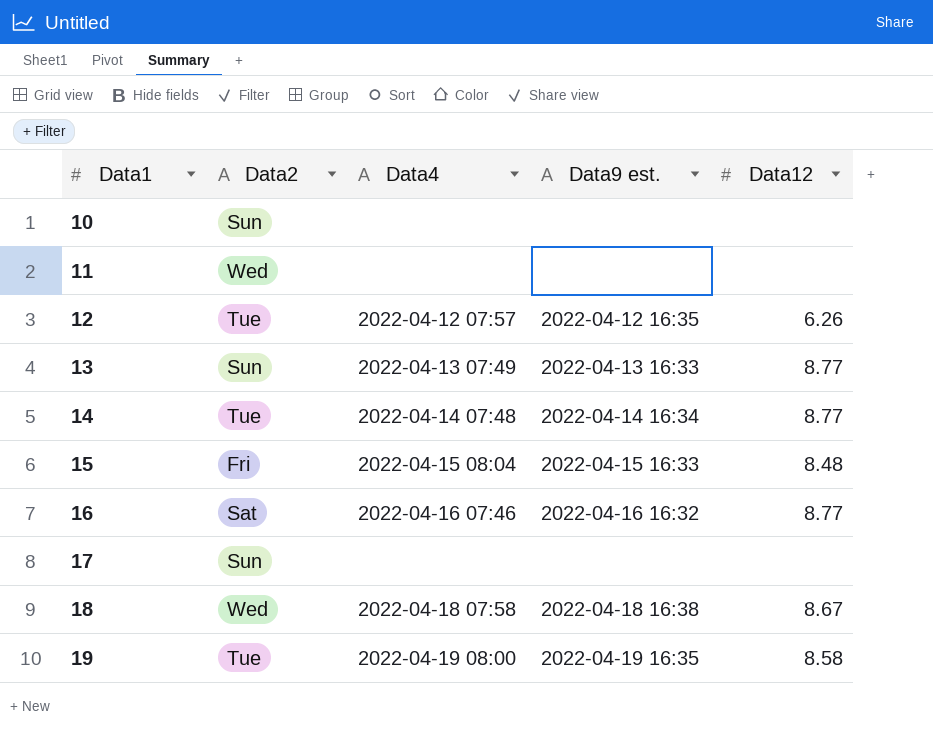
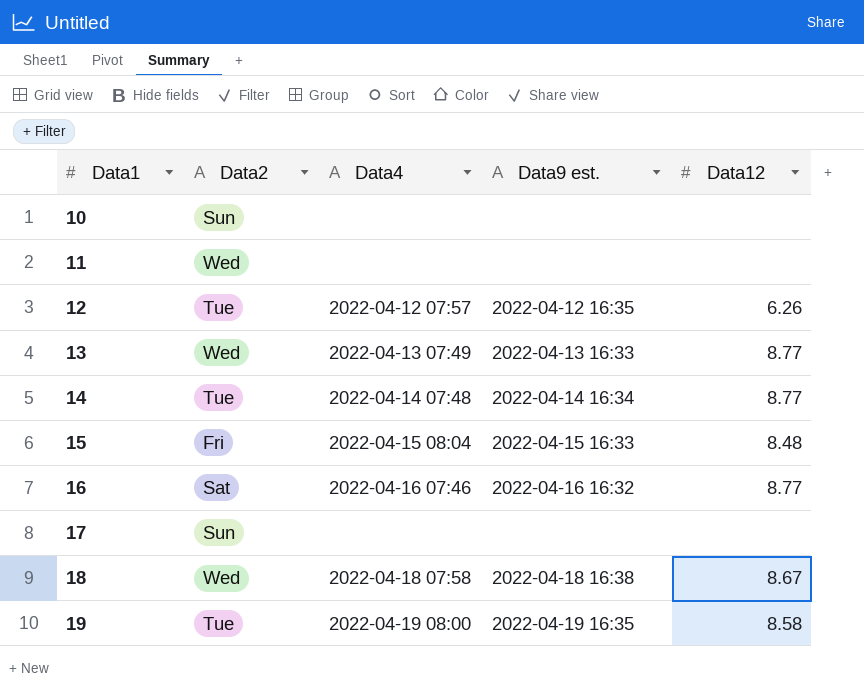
13 | Data2: Sun -> Wed

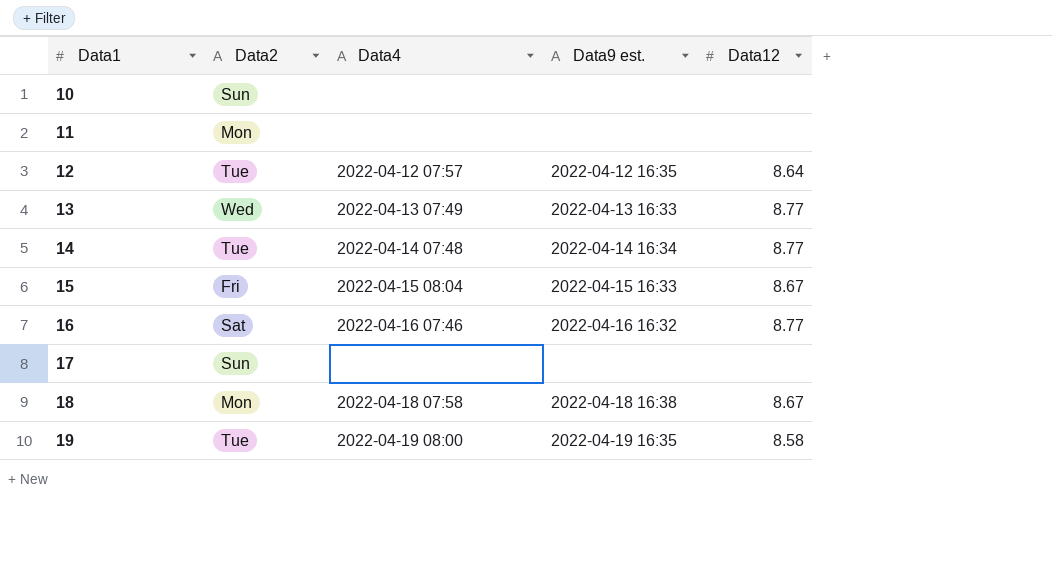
11 | Data2: Wed -> Mon
12 | Data12: 6.26 -> 8.64
15 | Data12: 8.48 -> 8.67
18 | Data2: Wed -> Mon

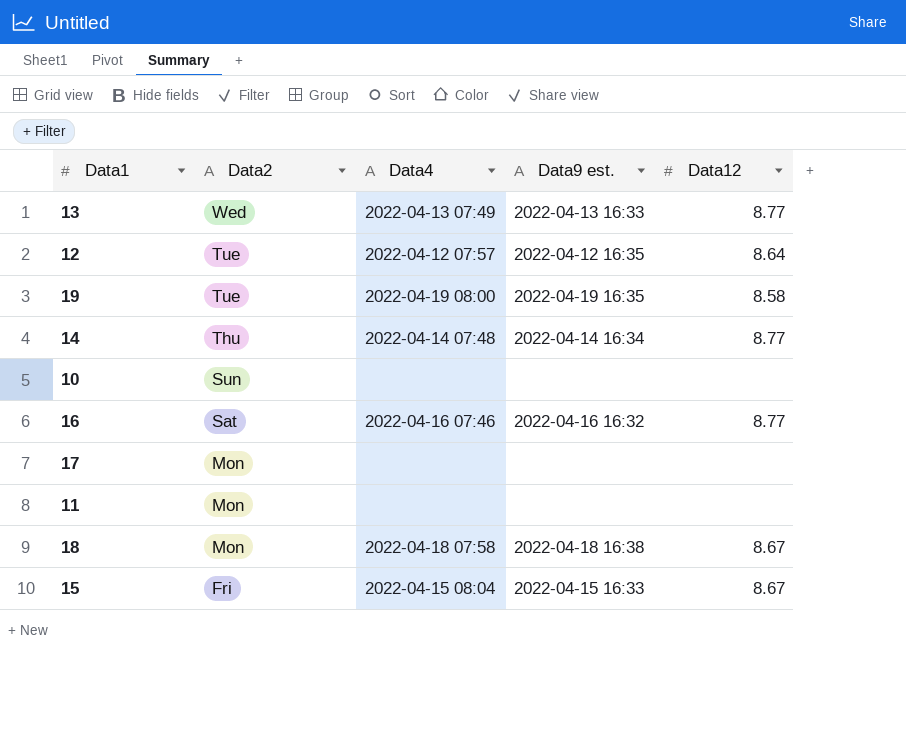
row order: Data1 ascending -> Data2 descending
14 | Data2: Tue -> Thu
17 | Data2: Sun -> Mon

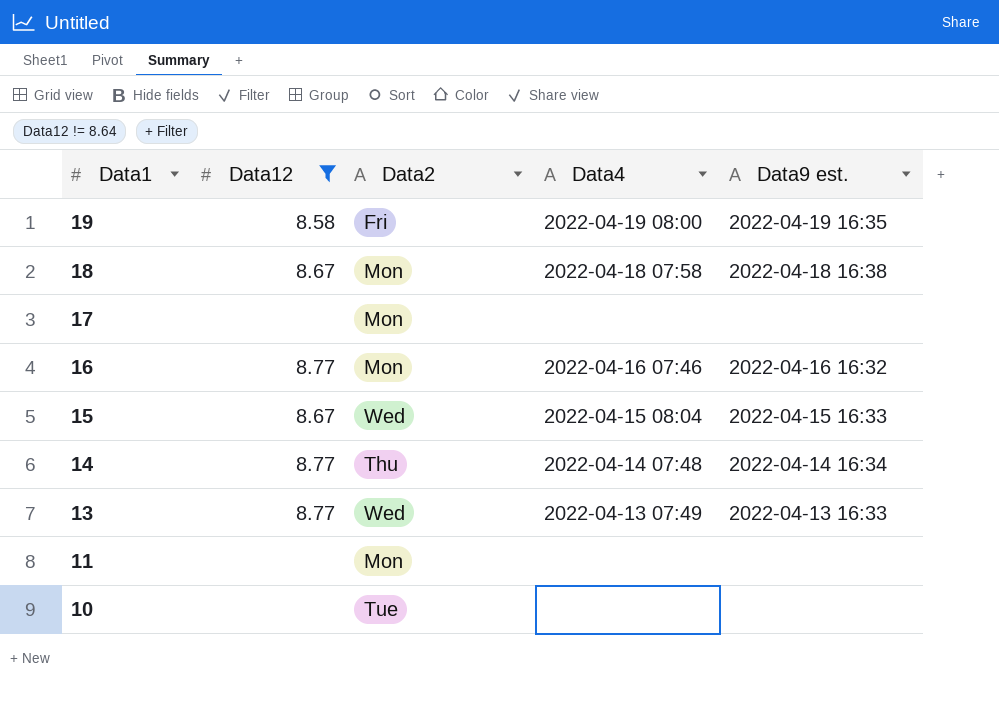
filter: none -> Data12 != 8.64
row order: Data2 descending -> Data1 descending
column Data12 | position: 5 -> 2
19 | Data2: Tue -> Fri
16 | Data2: Sat -> Mon
15 | Data2: Fri -> Wed
10 | Data2: Sun -> Tue

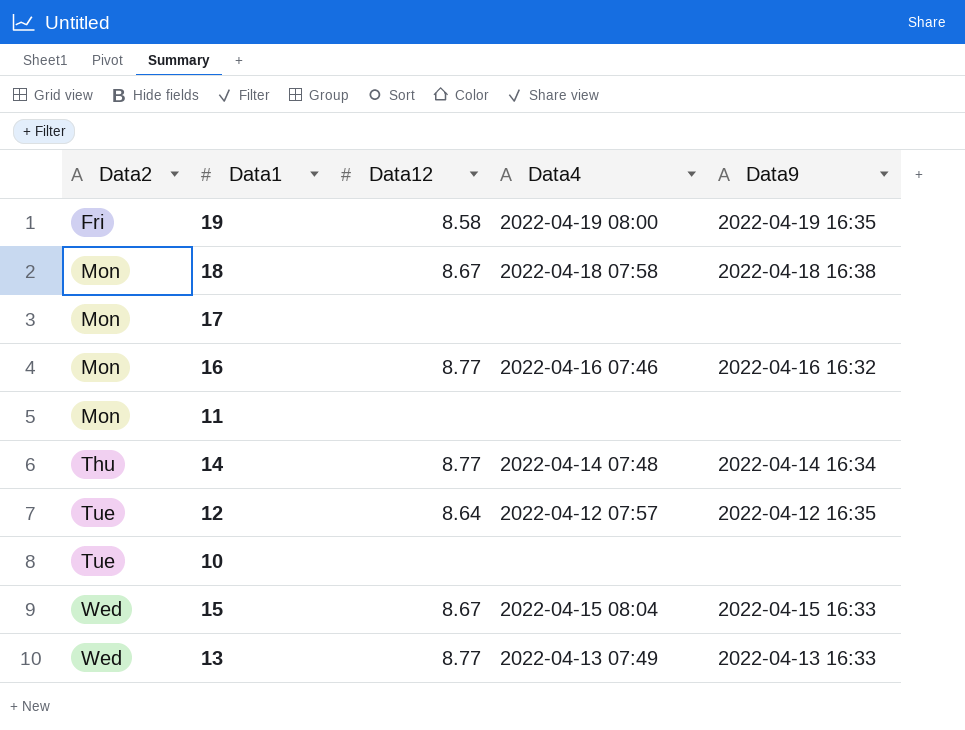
filter: Data12 != 8.64 -> none
row order: Data1 descending -> Data2 ascending
column Data2 | position: 3 -> 1
column name: Data9 est. -> Data9

